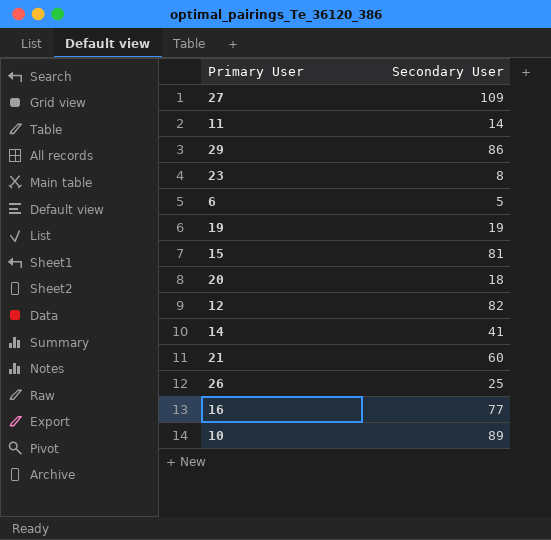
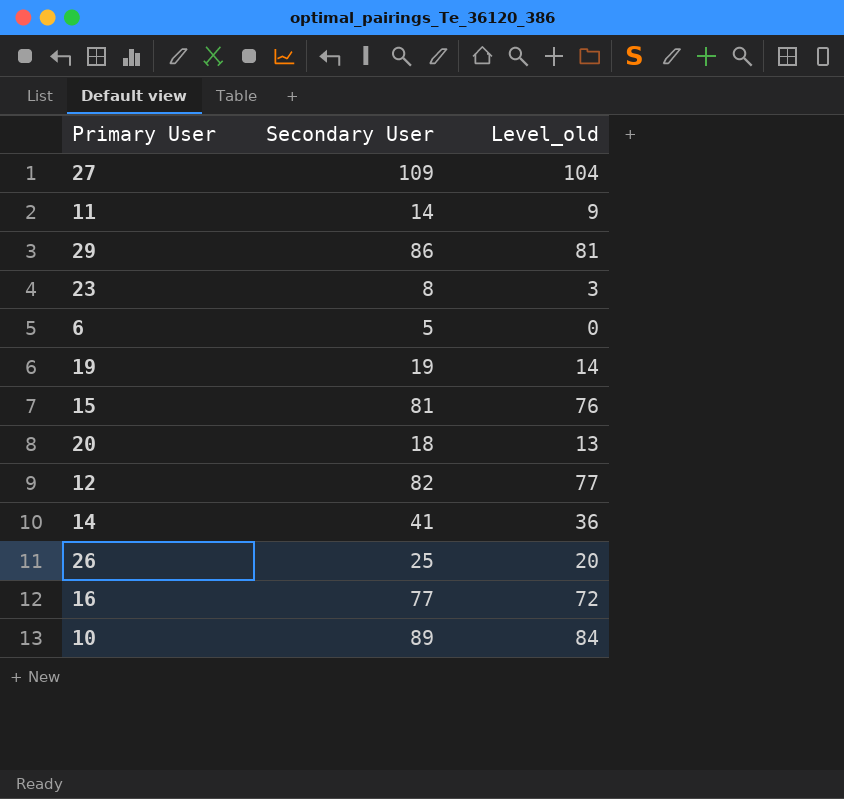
column Level_old | formula: none -> [Secondary User] - 5
row 21: 60 -> none

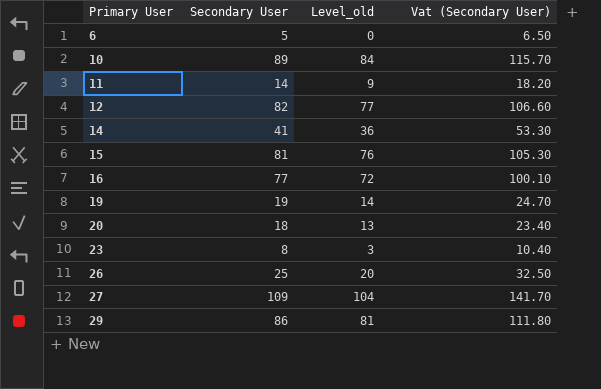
row order: none -> Primary User ascending
column Vat (Secondary User) | formula: none -> [Secondary User] * 1.3

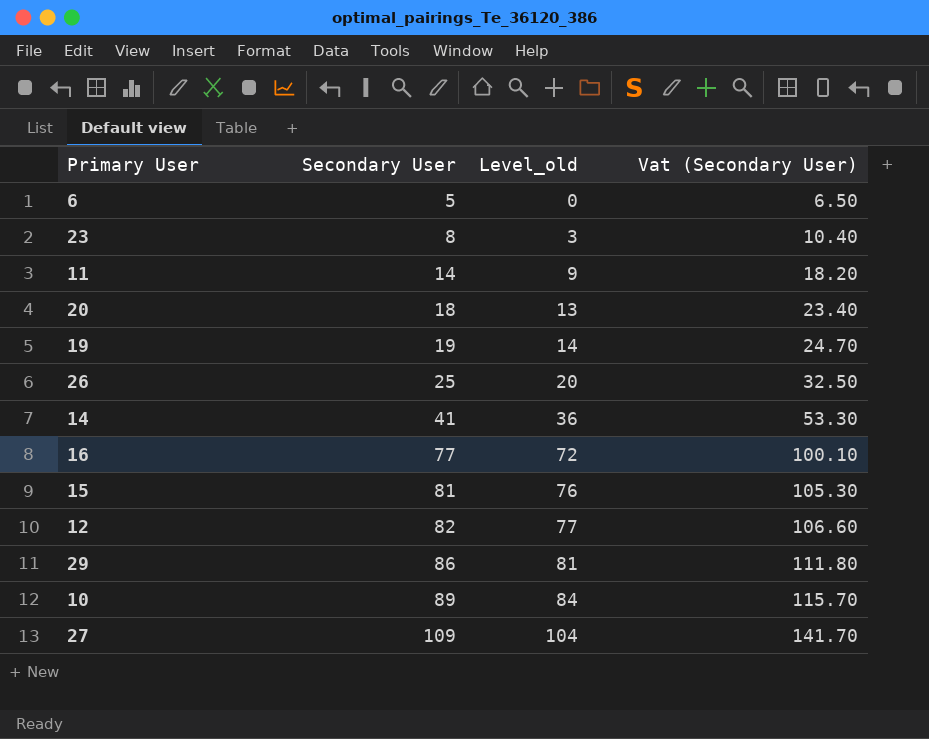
row order: Primary User ascending -> Secondary User ascending

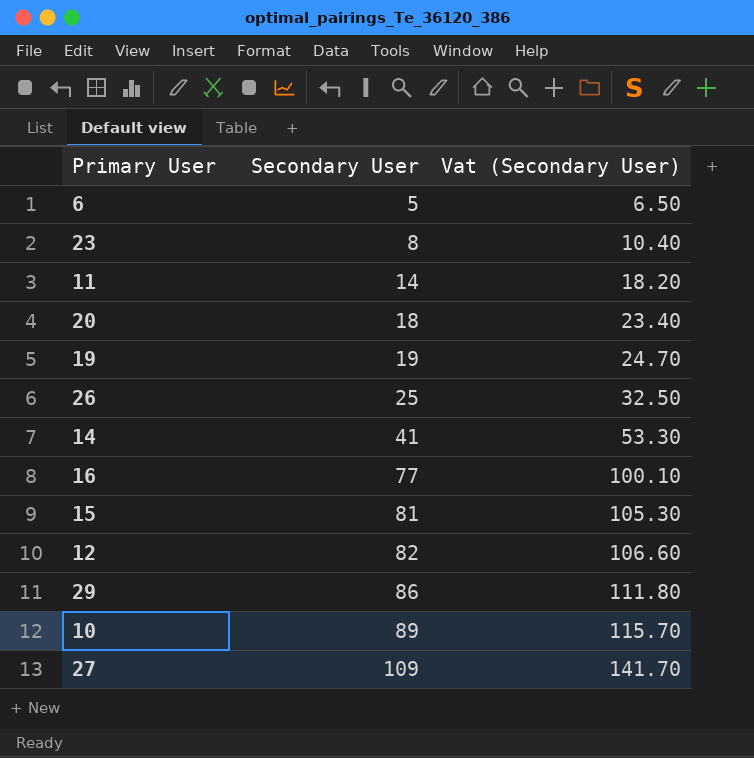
column Level_old | formula: [Secondary User] - 5 -> none

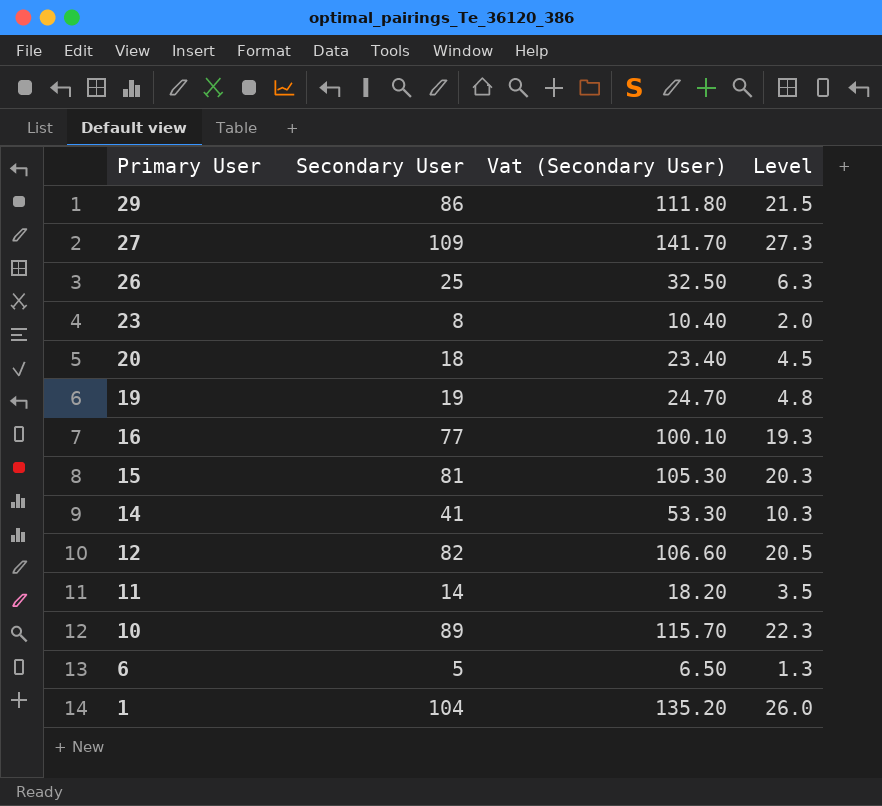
row order: Secondary User ascending -> Primary User descending
column Level | formula: none -> [Secondary User] * 0.25
row 1: none -> 104 | 135.20 | 26.0

